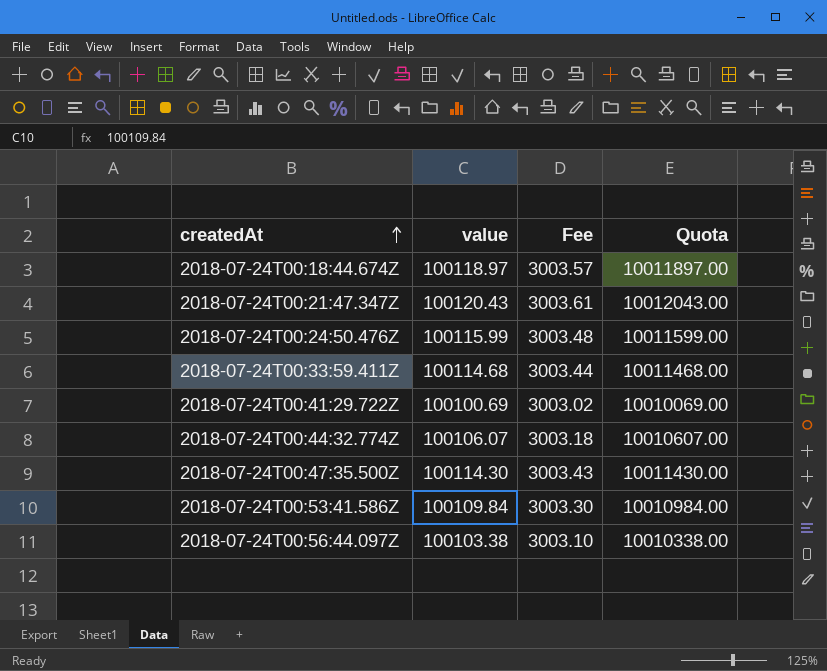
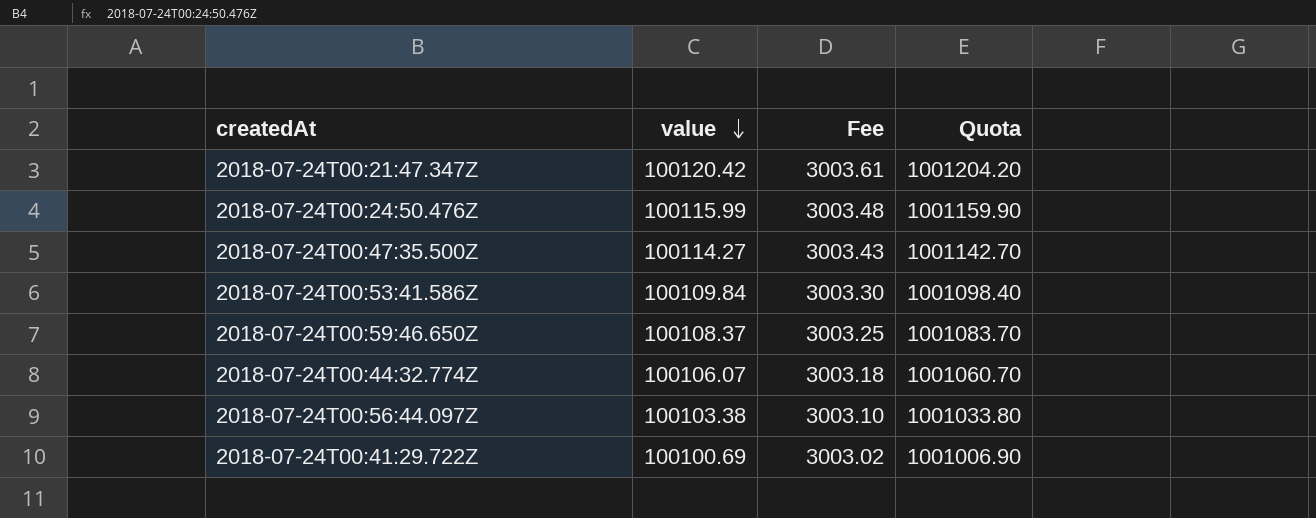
row order: createdAt ascending -> value descending
column Quota | formula: [value] * 100 -> [value] * 10
row 2018-07-24T00:18:44.674Z: 100118.97 | 3003.57 | 10011897.00 -> none
row 2018-07-24T00:33:59.411Z: 100114.68 | 3003.44 | 10011468.00 -> none
2018-07-24T00:21:47.347Z | value: 100120.43 -> 100120.42
2018-07-24T00:47:35.500Z | value: 100114.30 -> 100114.27
row 2018-07-24T00:59:46.650Z: none -> 100108.37 | 3003.25 | 1001083.70

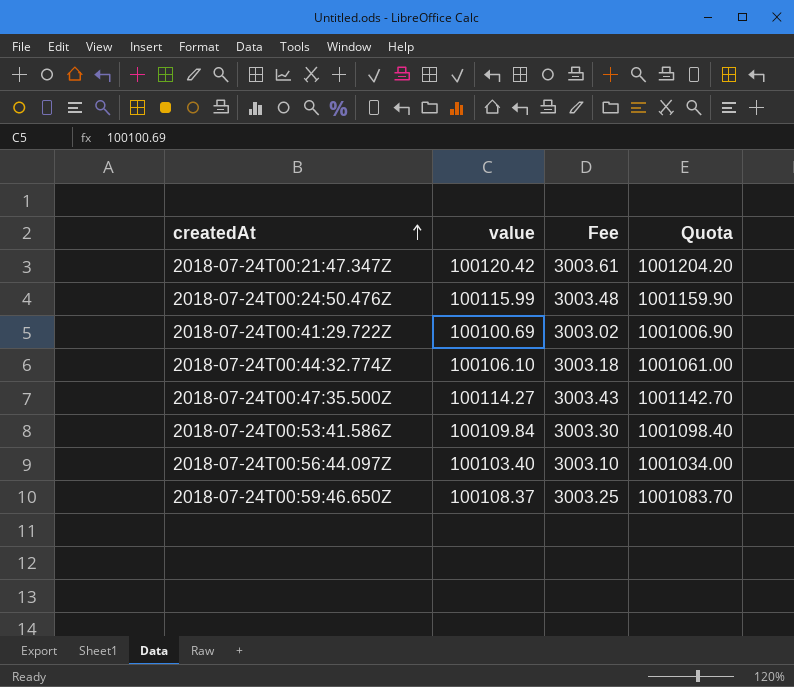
row order: value descending -> createdAt ascending
2018-07-24T00:44:32.774Z | value: 100106.07 -> 100106.10
2018-07-24T00:44:32.774Z | Quota: 1001060.70 -> 1001061.00
2018-07-24T00:56:44.097Z | value: 100103.38 -> 100103.40
2018-07-24T00:56:44.097Z | Quota: 1001033.80 -> 1001034.00

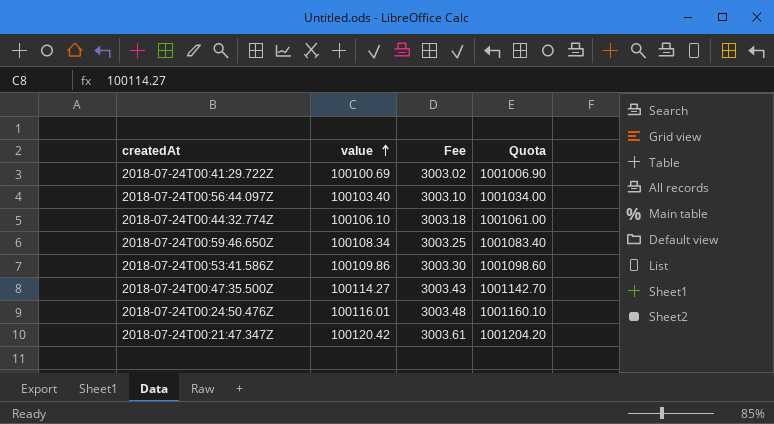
row order: createdAt ascending -> value ascending
2018-07-24T00:59:46.650Z | value: 100108.37 -> 100108.34
2018-07-24T00:59:46.650Z | Quota: 1001083.70 -> 1001083.40
2018-07-24T00:53:41.586Z | value: 100109.84 -> 100109.86
2018-07-24T00:53:41.586Z | Quota: 1001098.40 -> 1001098.60
2018-07-24T00:24:50.476Z | value: 100115.99 -> 100116.01
2018-07-24T00:24:50.476Z | Quota: 1001159.90 -> 1001160.10

